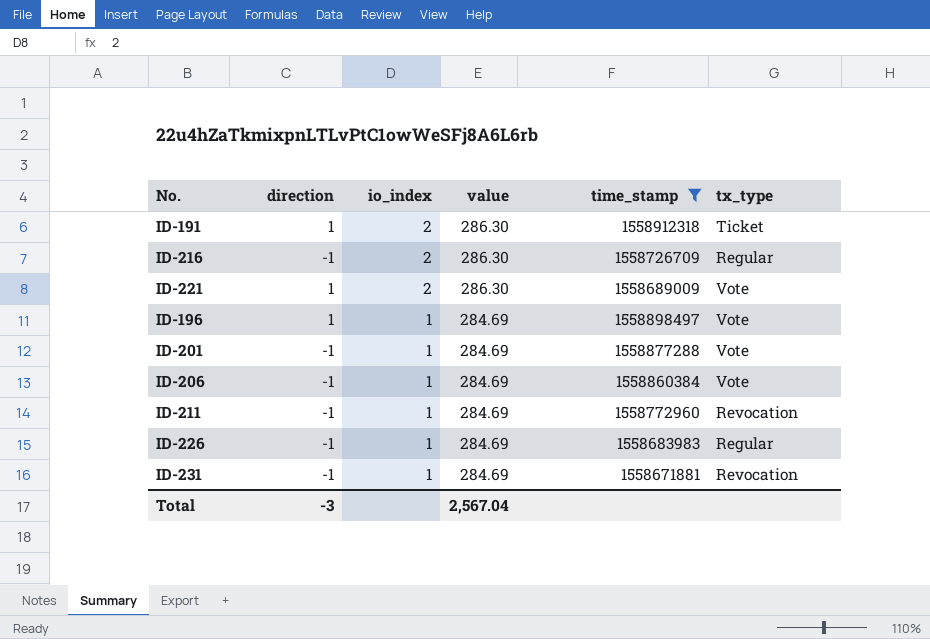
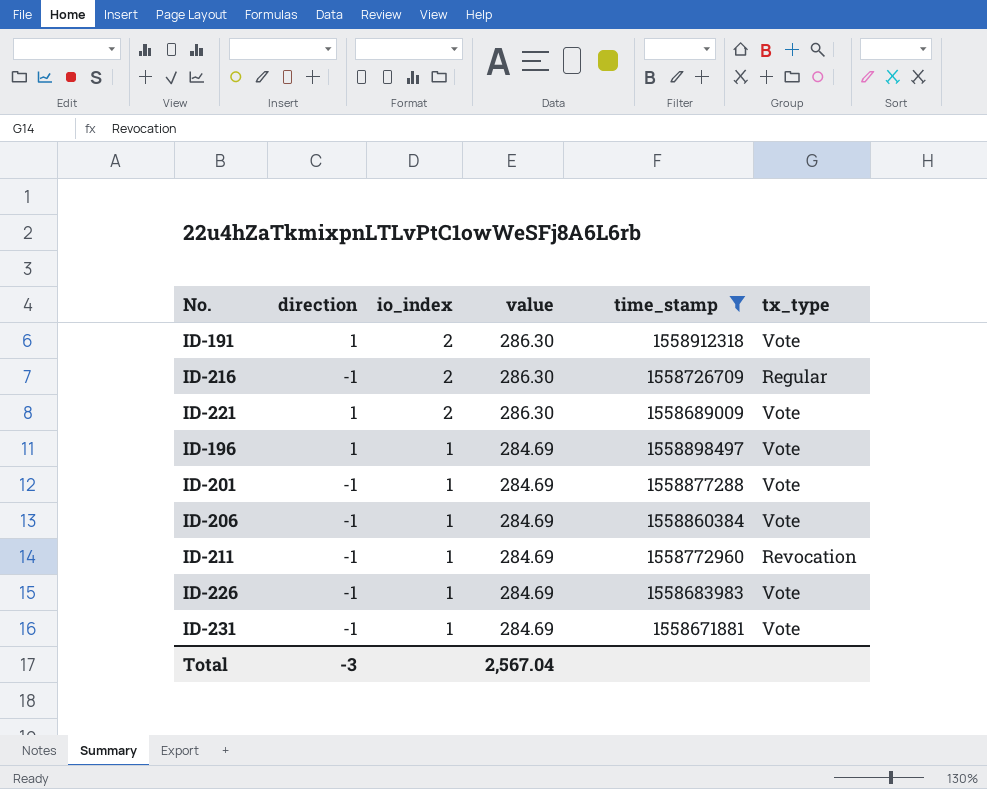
ID-191 | tx_type: Ticket -> Vote
ID-226 | tx_type: Regular -> Vote
ID-231 | tx_type: Revocation -> Vote

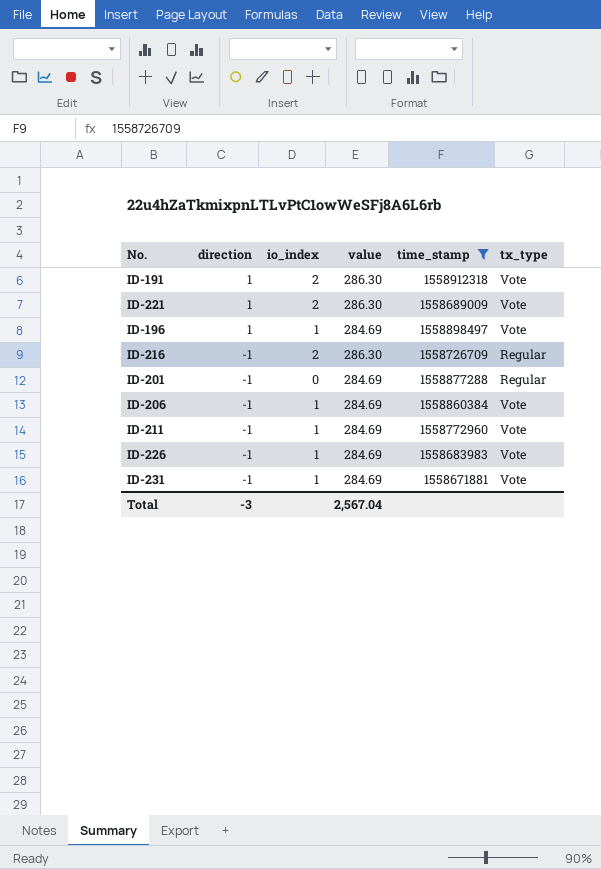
row order: io_index descending -> direction descending
ID-201 | io_index: 1 -> 0
ID-201 | tx_type: Vote -> Regular
ID-211 | tx_type: Revocation -> Vote

